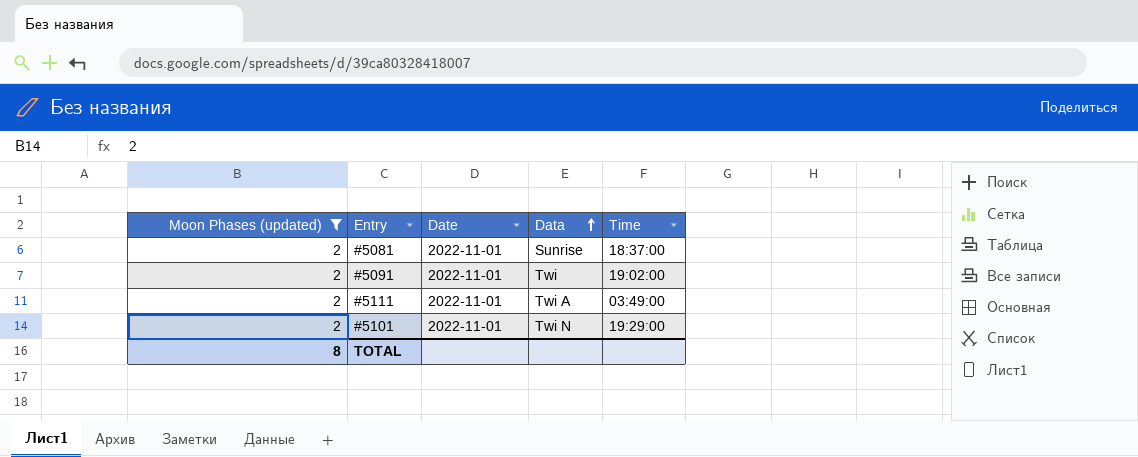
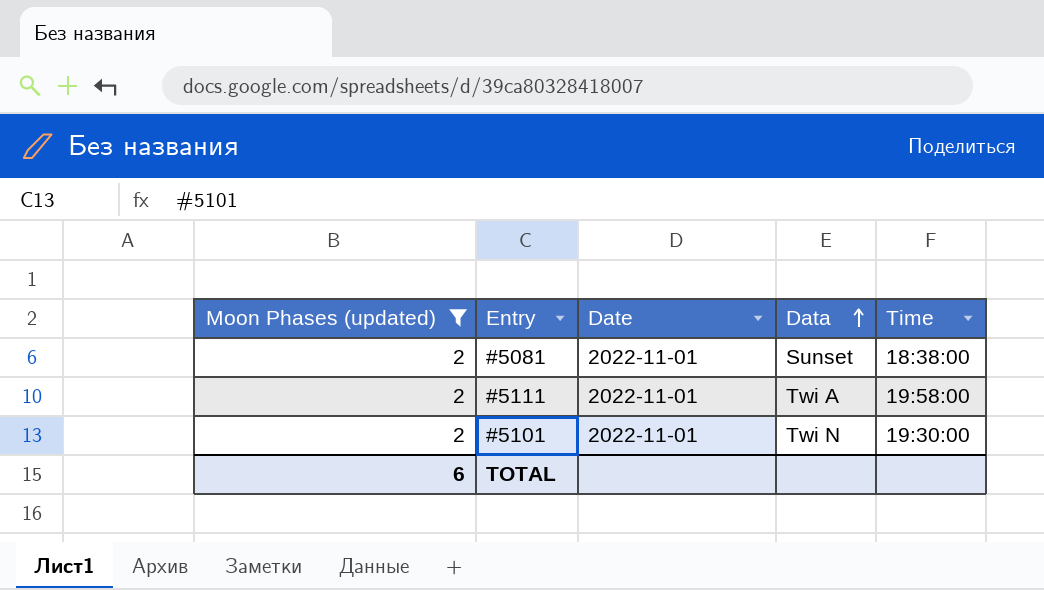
row #5091: 2 | 2022-11-01 | Twi | 19:02:00 -> none
#5081 | Data: Sunrise -> Sunset
#5081 | Time: 18:37:00 -> 18:38:00
#5111 | Time: 03:49:00 -> 19:58:00
#5101 | Time: 19:29:00 -> 19:30:00
TOTAL | Moon Phases (updated): 8 -> 6

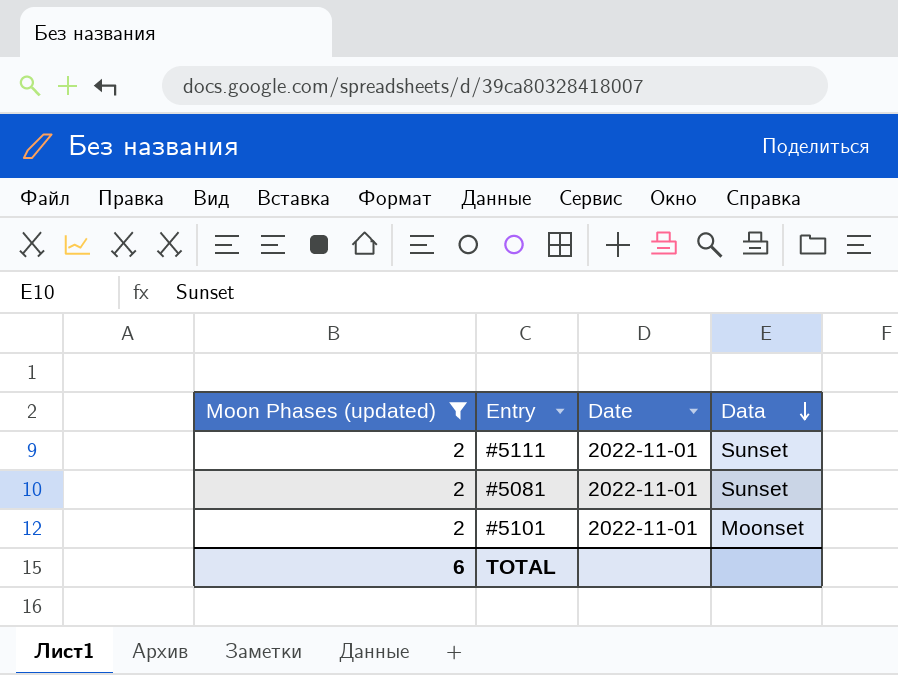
row order: Data ascending -> Data descending
column Time | position: 5 -> none
#5111 | Data: Twi A -> Sunset
#5101 | Data: Twi N -> Moonset

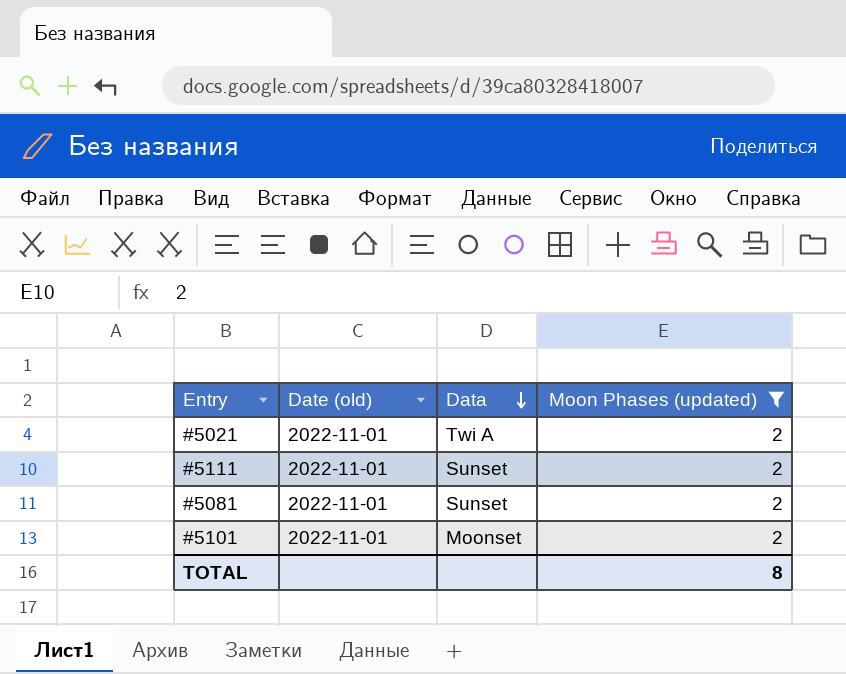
column name: Date -> Date (old)
column Moon Phases (updated) | position: 1 -> 4
row #5021: none -> 2022-11-01 | Twi A | 2
TOTAL | Moon Phases (updated): 6 -> 8

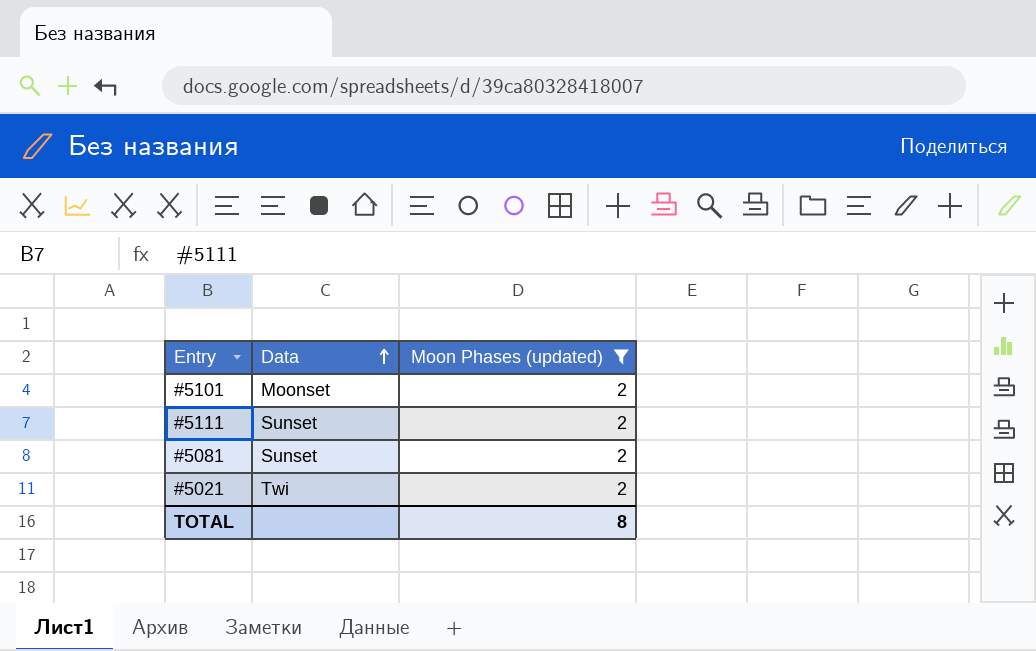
row order: Data descending -> Data ascending
column Date (old) | position: 2 -> none
#5021 | Data: Twi A -> Twi

